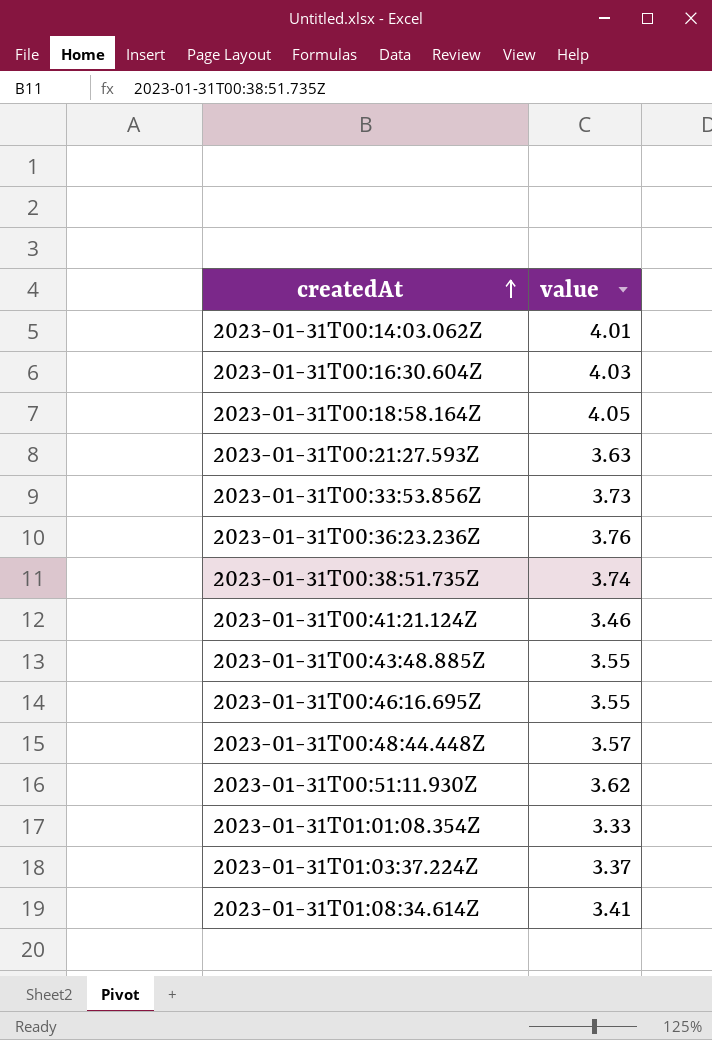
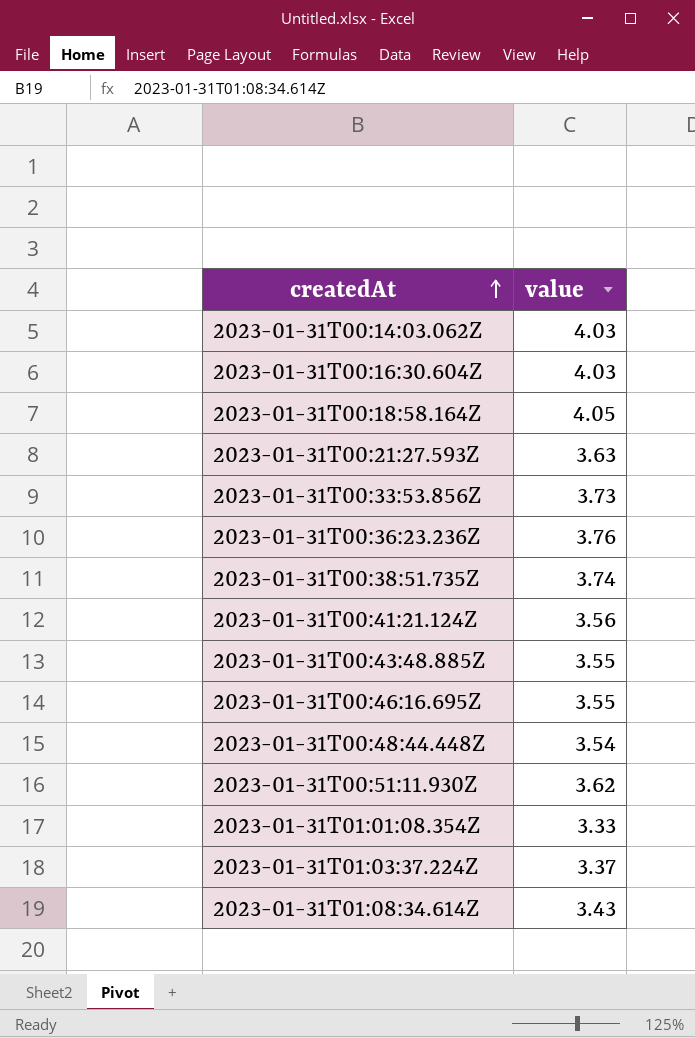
2023-01-31T00:14:03.062Z | value: 4.01 -> 4.03
2023-01-31T00:41:21.124Z | value: 3.46 -> 3.56
2023-01-31T00:48:44.448Z | value: 3.57 -> 3.54
2023-01-31T01:08:34.614Z | value: 3.41 -> 3.43

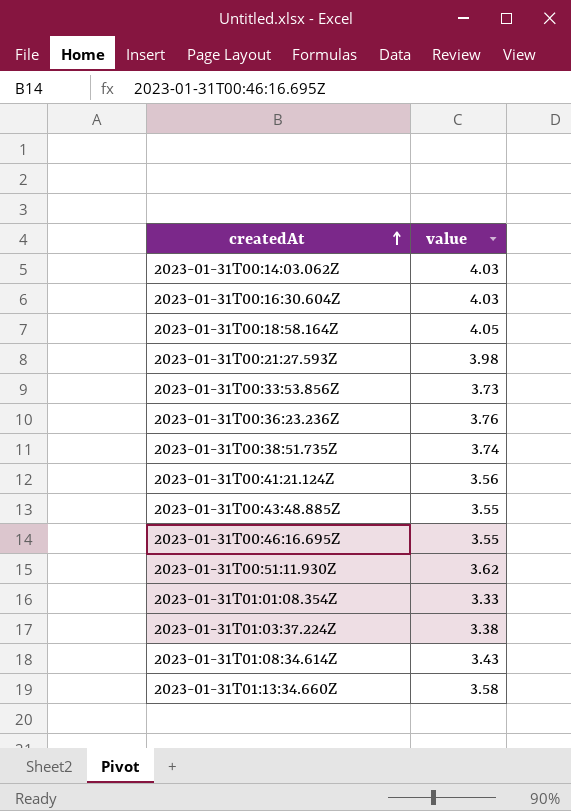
row 2023-01-31T00:48:44.448Z: 3.54 -> none
2023-01-31T00:21:27.593Z | value: 3.63 -> 3.98
2023-01-31T01:03:37.224Z | value: 3.37 -> 3.38
row 2023-01-31T01:13:34.660Z: none -> 3.58

